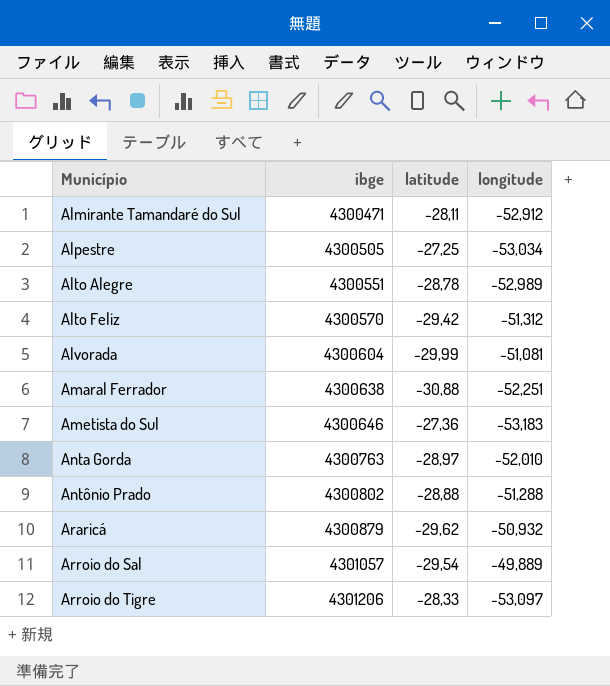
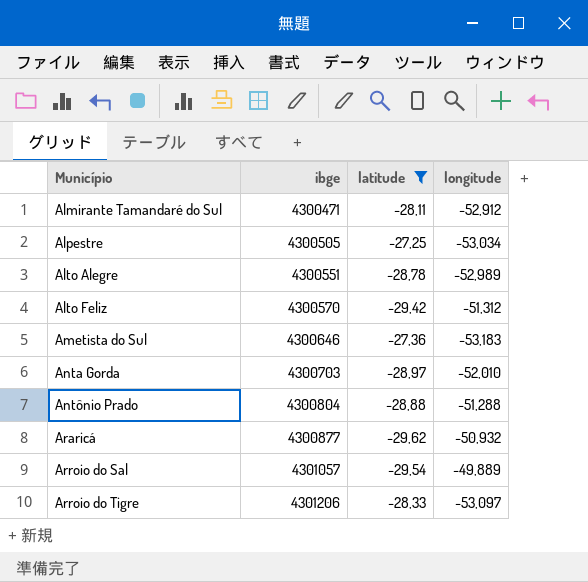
filter: none -> latitude >= -29,62
Anta Gorda | ibge: 4300763 -> 4300703
Antônio Prado | ibge: 4300802 -> 4300804
Araricá | ibge: 4300879 -> 4300877

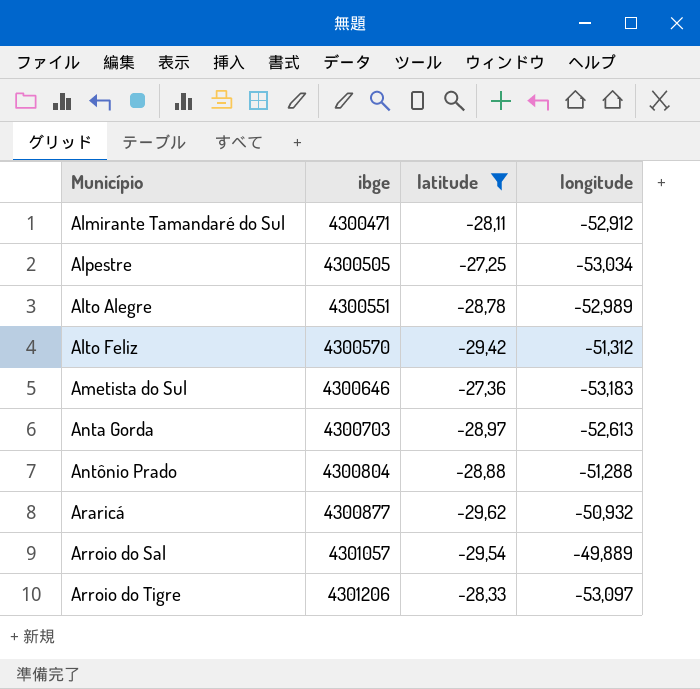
Anta Gorda | longitude: -52,010 -> -52,613

